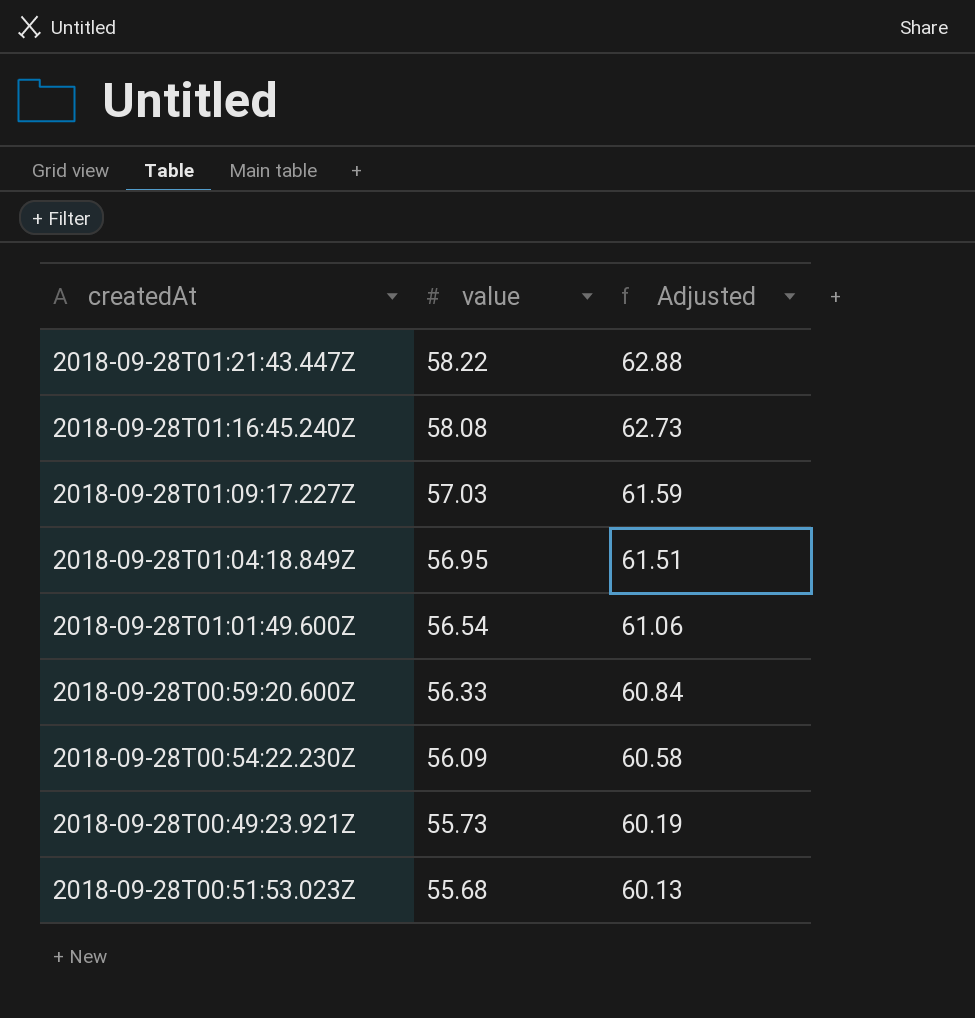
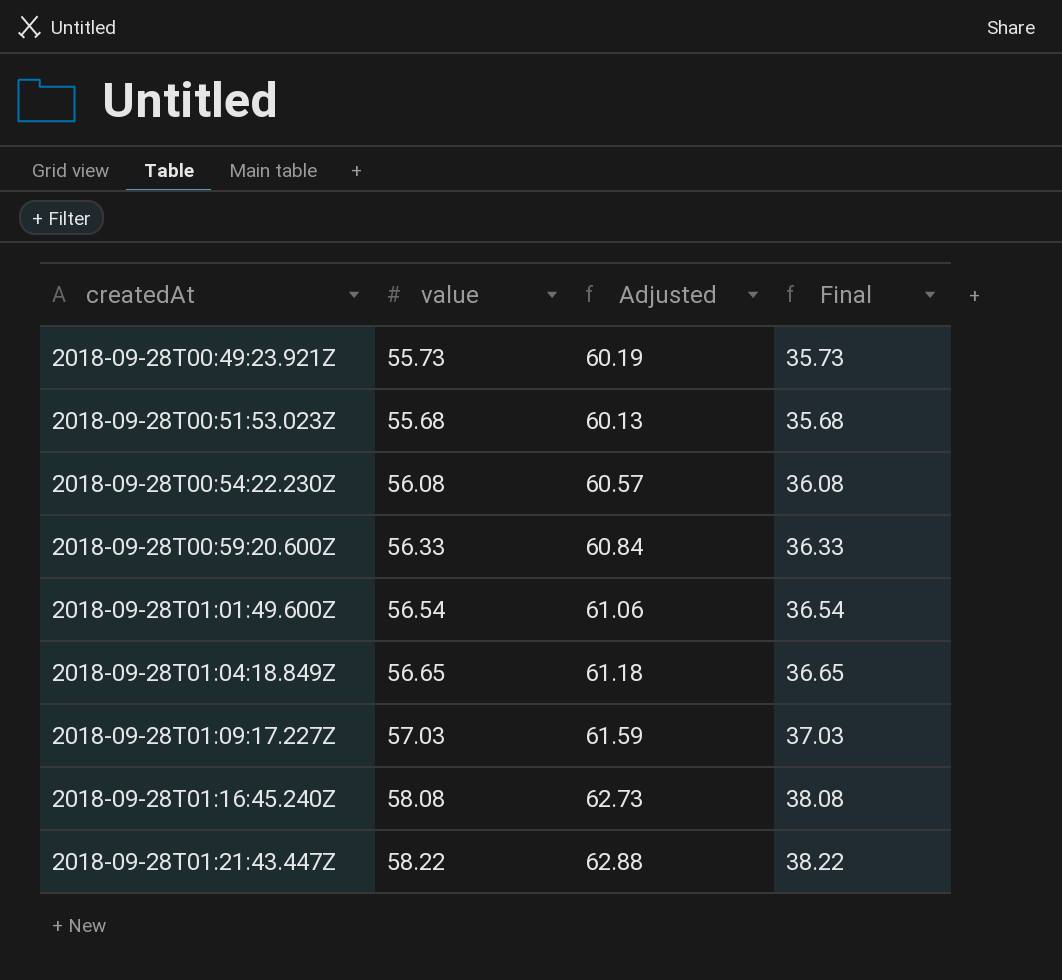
row order: value descending -> createdAt ascending
column Final | formula: none -> [value] - 20
2018-09-28T00:54:22.230Z | value: 56.09 -> 56.08
2018-09-28T00:54:22.230Z | Adjusted: 60.58 -> 60.57
2018-09-28T01:04:18.849Z | value: 56.95 -> 56.65
2018-09-28T01:04:18.849Z | Adjusted: 61.51 -> 61.18

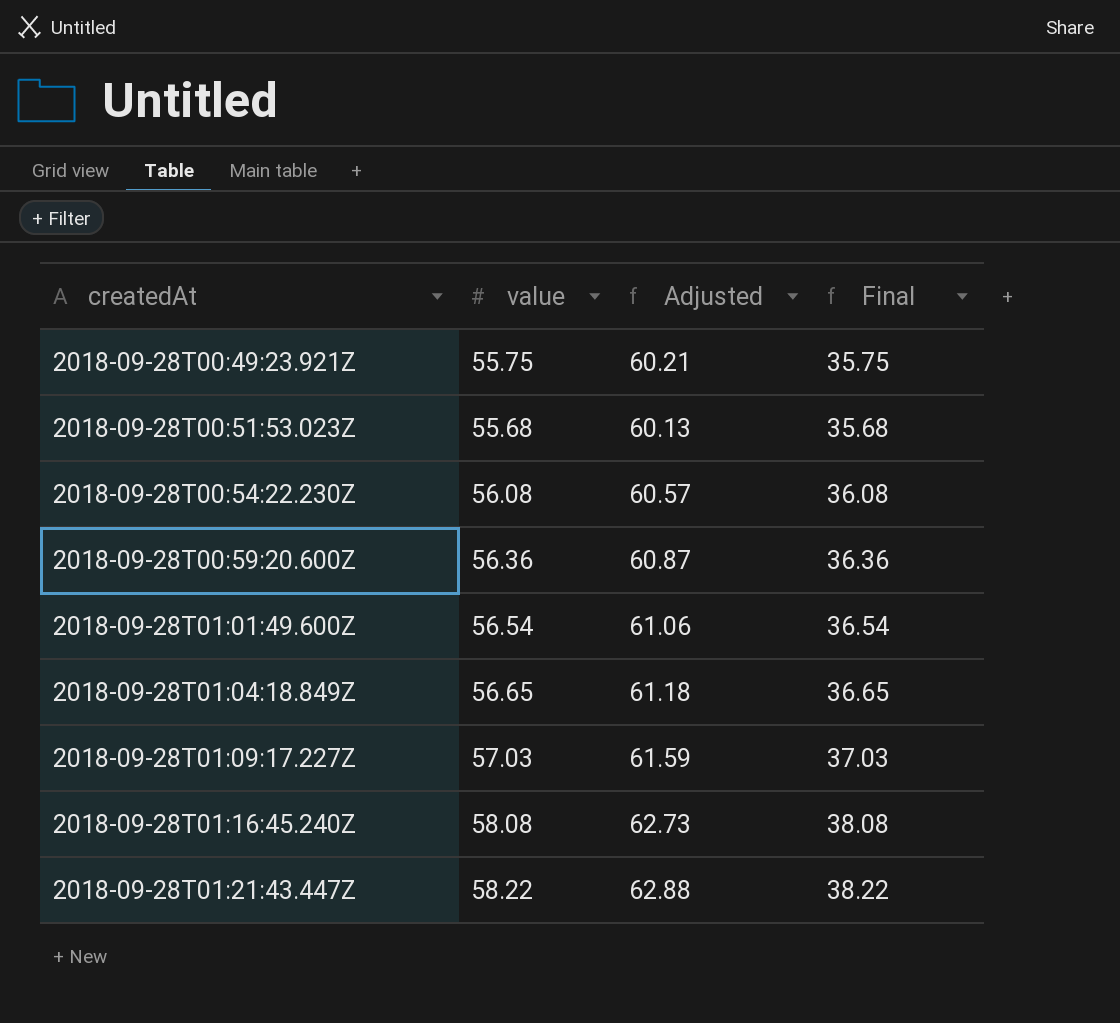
2018-09-28T00:49:23.921Z | value: 55.73 -> 55.75
2018-09-28T00:49:23.921Z | Adjusted: 60.19 -> 60.21
2018-09-28T00:49:23.921Z | Final: 35.73 -> 35.75
2018-09-28T00:59:20.600Z | value: 56.33 -> 56.36
2018-09-28T00:59:20.600Z | Adjusted: 60.84 -> 60.87
2018-09-28T00:59:20.600Z | Final: 36.33 -> 36.36

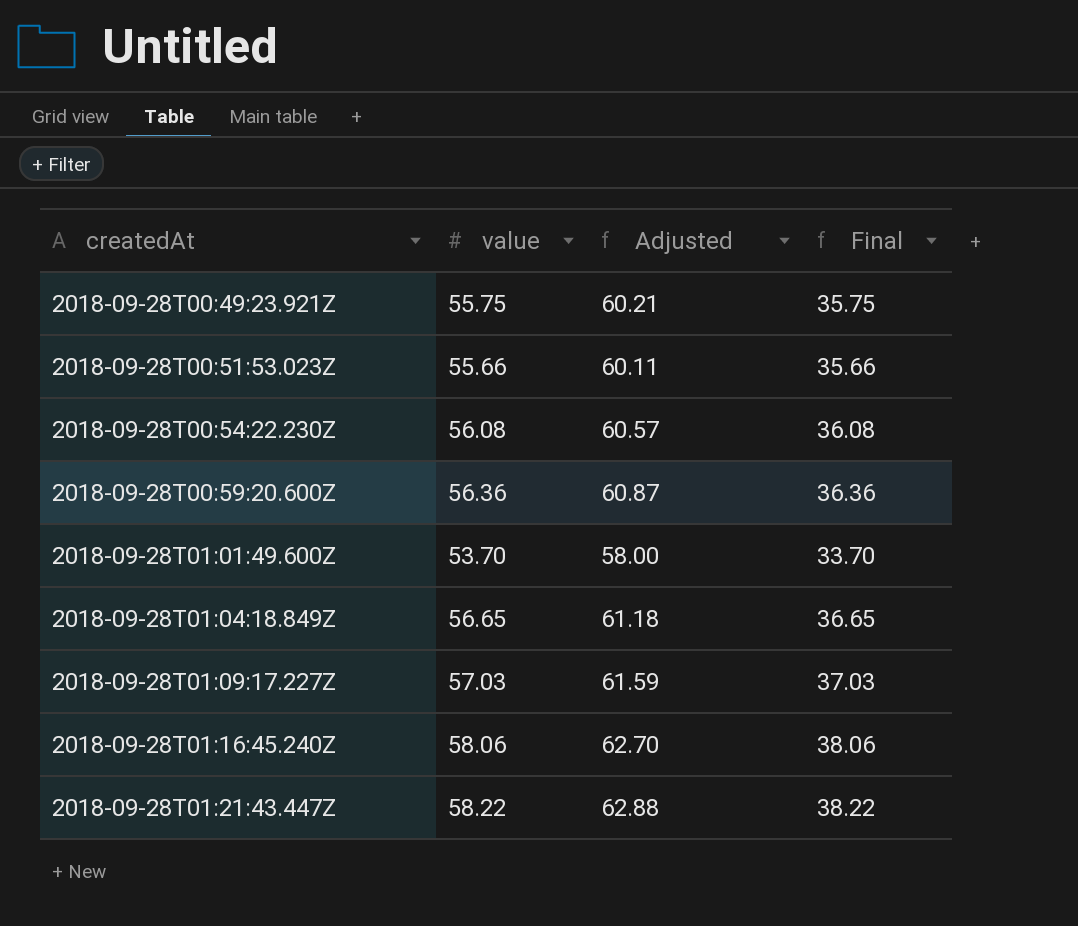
2018-09-28T00:51:53.023Z | value: 55.68 -> 55.66
2018-09-28T00:51:53.023Z | Adjusted: 60.13 -> 60.11
2018-09-28T00:51:53.023Z | Final: 35.68 -> 35.66
2018-09-28T01:01:49.600Z | value: 56.54 -> 53.70
2018-09-28T01:01:49.600Z | Adjusted: 61.06 -> 58.00
2018-09-28T01:01:49.600Z | Final: 36.54 -> 33.70
2018-09-28T01:16:45.240Z | value: 58.08 -> 58.06
2018-09-28T01:16:45.240Z | Adjusted: 62.73 -> 62.70
2018-09-28T01:16:45.240Z | Final: 38.08 -> 38.06

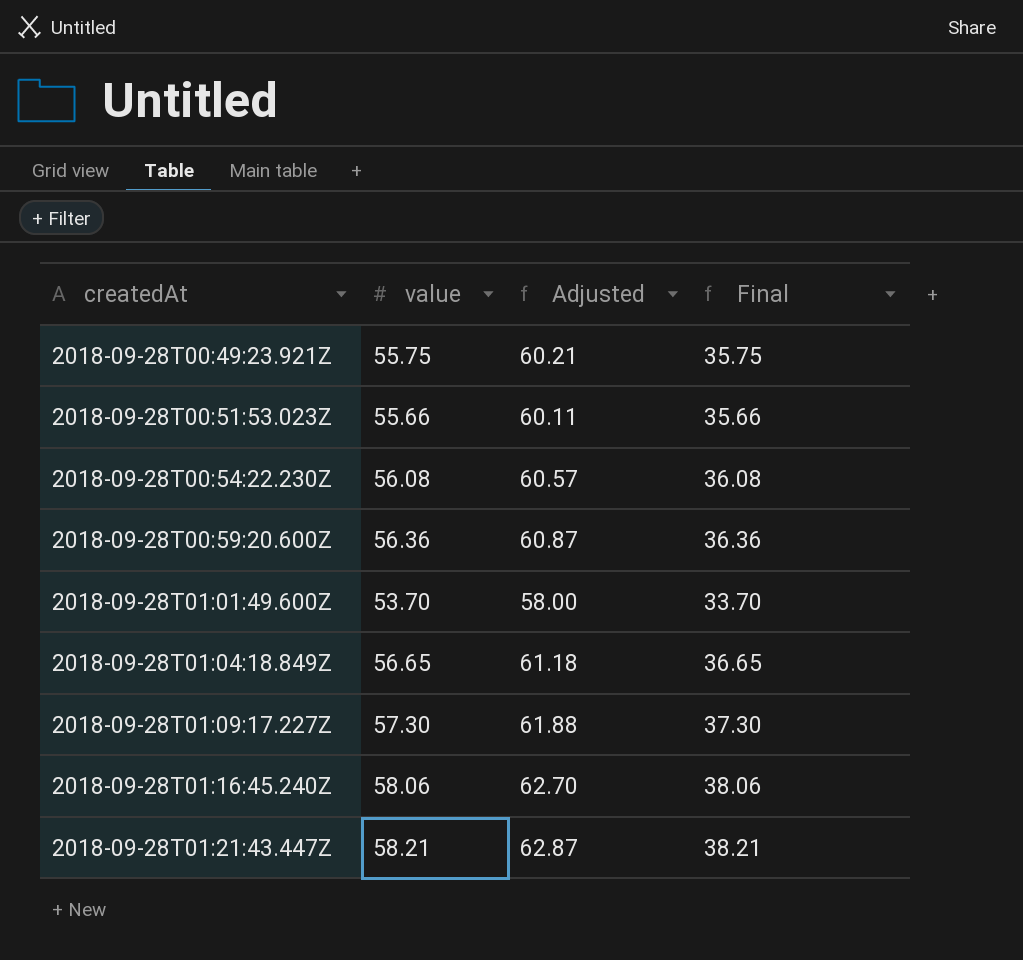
2018-09-28T01:09:17.227Z | value: 57.03 -> 57.30
2018-09-28T01:09:17.227Z | Adjusted: 61.59 -> 61.88
2018-09-28T01:09:17.227Z | Final: 37.03 -> 37.30
2018-09-28T01:21:43.447Z | value: 58.22 -> 58.21
2018-09-28T01:21:43.447Z | Adjusted: 62.88 -> 62.87
2018-09-28T01:21:43.447Z | Final: 38.22 -> 38.21

